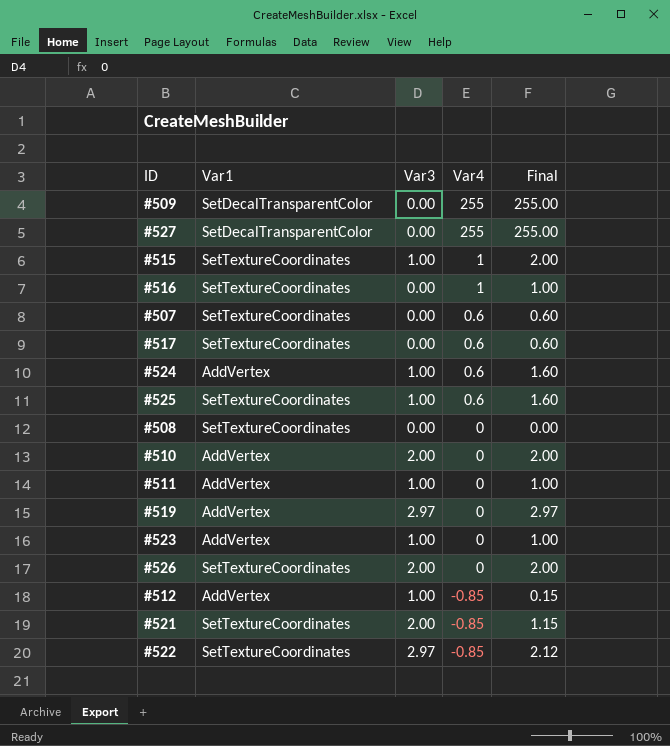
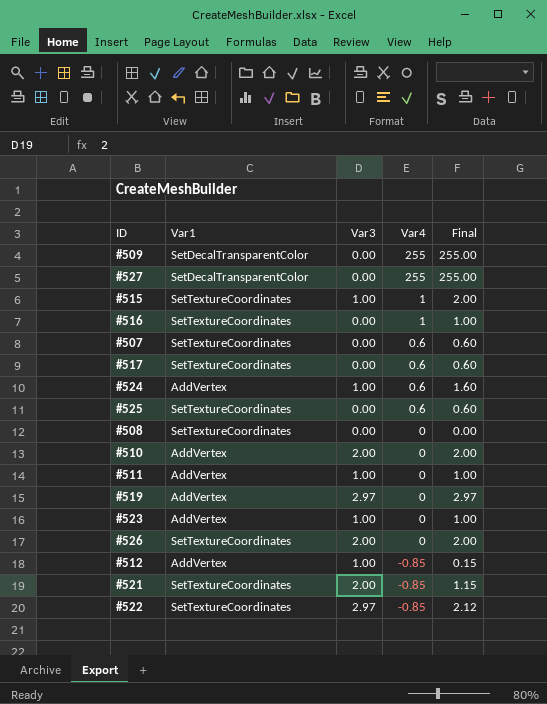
#525 | Var3: 1.00 -> 0.00
#525 | Final: 1.60 -> 0.60

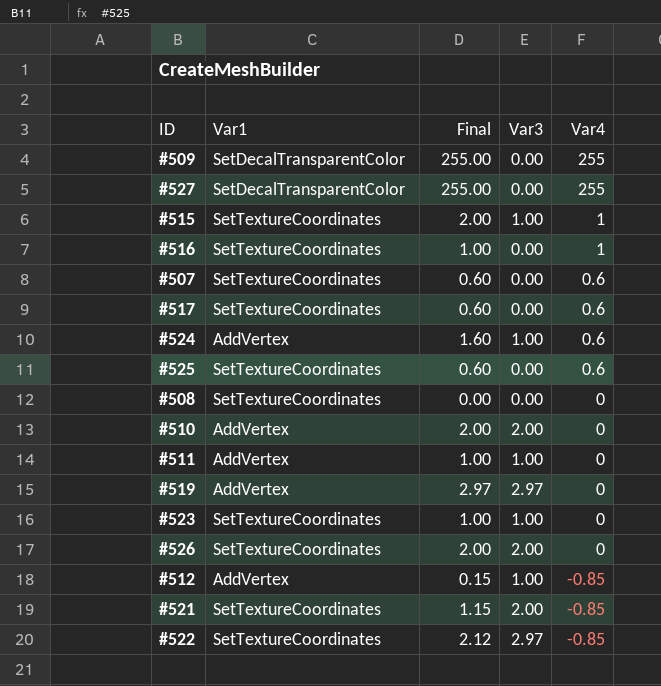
column Final | position: 5 -> 3
#523 | Var1: AddVertex -> SetTextureCoordinates

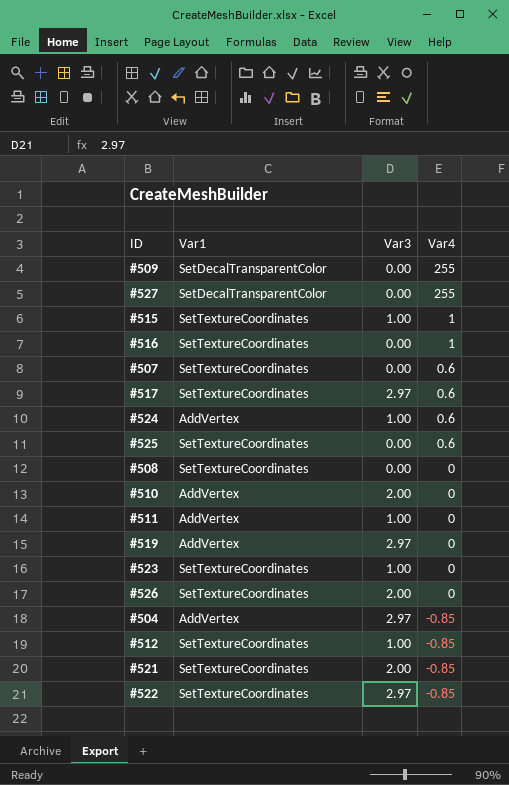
column Final | formula: [Var3] + [Var4] -> none
#517 | Var3: 0.00 -> 2.97
row #504: none -> AddVertex | 2.97 | -0.85
#512 | Var1: AddVertex -> SetTextureCoordinates

